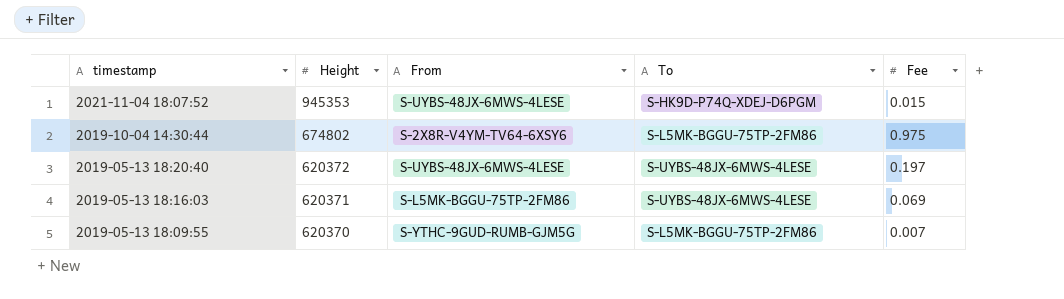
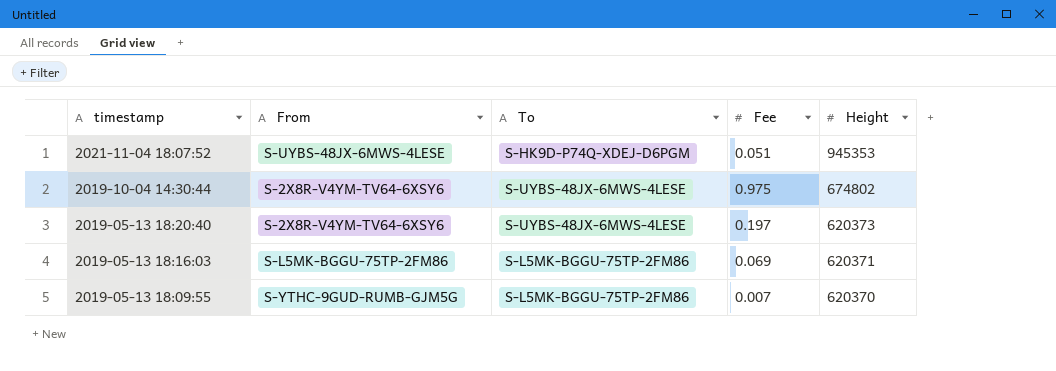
column Height | position: 2 -> 5
2021-11-04 18:07:52 | Fee: 0.015 -> 0.051
2019-10-04 14:30:44 | To: S-L5MK-BGGU-75TP-2FM86 -> S-UYBS-48JX-6MWS-4LESE
2019-05-13 18:20:40 | From: S-UYBS-48JX-6MWS-4LESE -> S-2X8R-V4YM-TV64-6XSY6
2019-05-13 18:20:40 | Height: 620372 -> 620373
2019-05-13 18:16:03 | To: S-UYBS-48JX-6MWS-4LESE -> S-L5MK-BGGU-75TP-2FM86

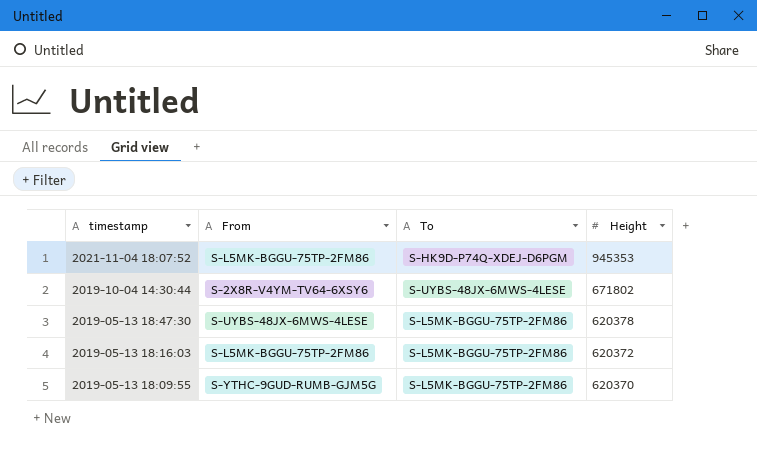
column Fee | position: 4 -> none
row 2019-05-13 18:20:40: S-2X8R-V4YM-TV64-6XSY6 | S-UYBS-48JX-6MWS-4LESE | 0.197 | 620373 -> none
2021-11-04 18:07:52 | From: S-UYBS-48JX-6MWS-4LESE -> S-L5MK-BGGU-75TP-2FM86
2019-10-04 14:30:44 | Height: 674802 -> 671802
row 2019-05-13 18:47:30: none -> S-UYBS-48JX-6MWS-4LESE | S-L5MK-BGGU-75TP-2FM86 | 620378
2019-05-13 18:16:03 | Height: 620371 -> 620372

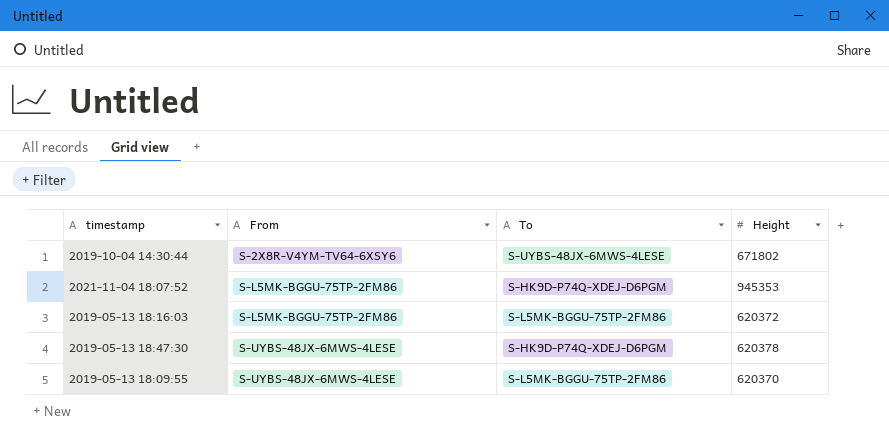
row order: timestamp descending -> From ascending
2019-05-13 18:47:30 | To: S-L5MK-BGGU-75TP-2FM86 -> S-HK9D-P74Q-XDEJ-D6PGM
2019-05-13 18:09:55 | From: S-YTHC-9GUD-RUMB-GJM5G -> S-UYBS-48JX-6MWS-4LESE

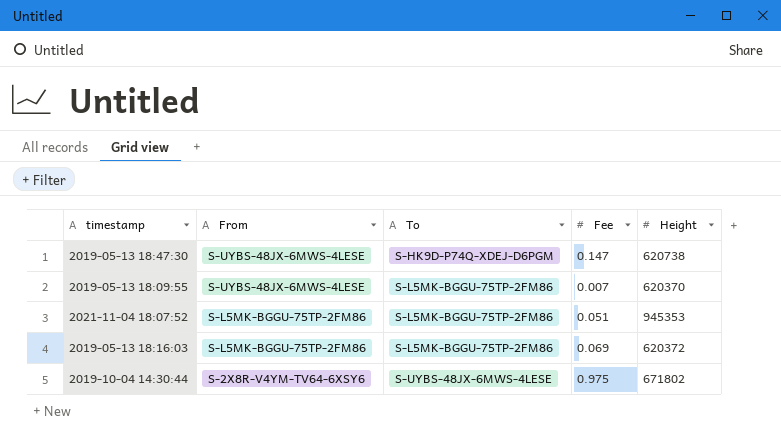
row order: From ascending -> From descending
column Fee | position: none -> 4
2019-05-13 18:47:30 | Height: 620378 -> 620738
2021-11-04 18:07:52 | To: S-HK9D-P74Q-XDEJ-D6PGM -> S-L5MK-BGGU-75TP-2FM86

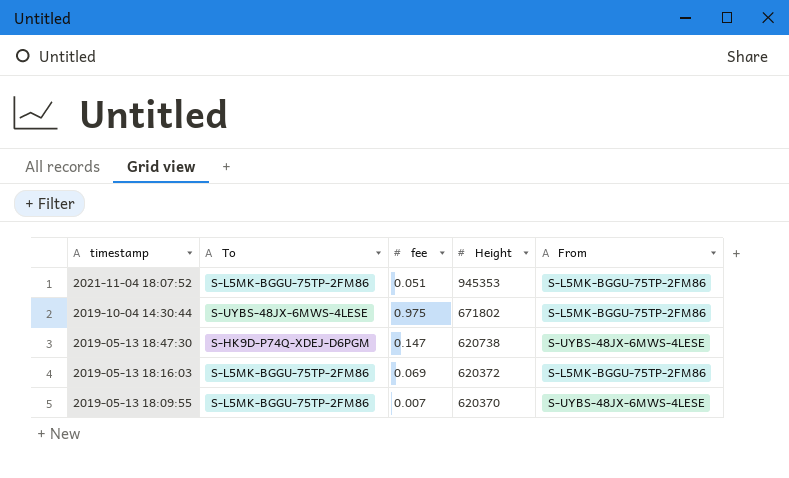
row order: From descending -> timestamp descending
column name: Fee -> fee
column From | position: 2 -> 5
2019-10-04 14:30:44 | From: S-2X8R-V4YM-TV64-6XSY6 -> S-L5MK-BGGU-75TP-2FM86

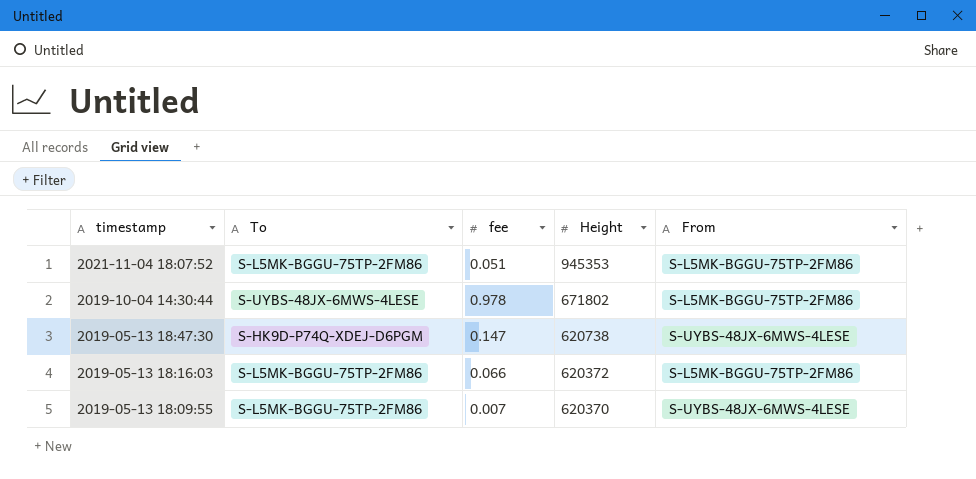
2019-10-04 14:30:44 | fee: 0.975 -> 0.978
2019-05-13 18:16:03 | fee: 0.069 -> 0.066

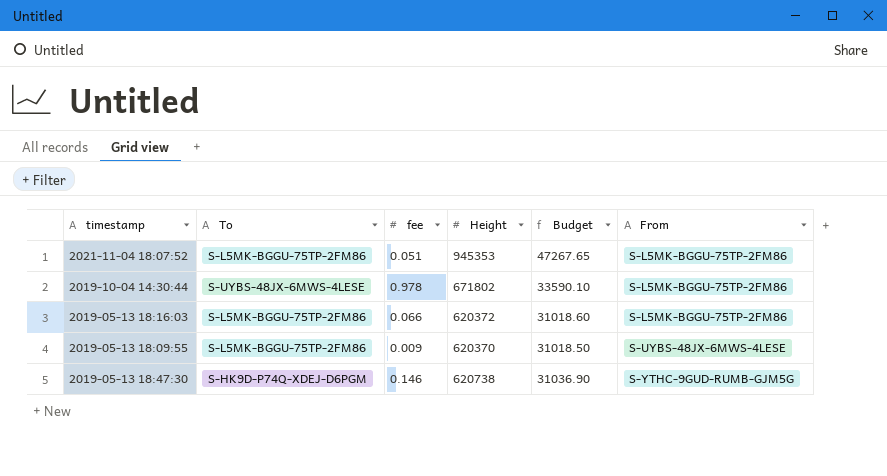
row order: timestamp descending -> From ascending
column Budget | formula: none -> [Height] * 0.05
2019-05-13 18:09:55 | fee: 0.007 -> 0.009
2019-05-13 18:47:30 | fee: 0.147 -> 0.146
2019-05-13 18:47:30 | From: S-UYBS-48JX-6MWS-4LESE -> S-YTHC-9GUD-RUMB-GJM5G

